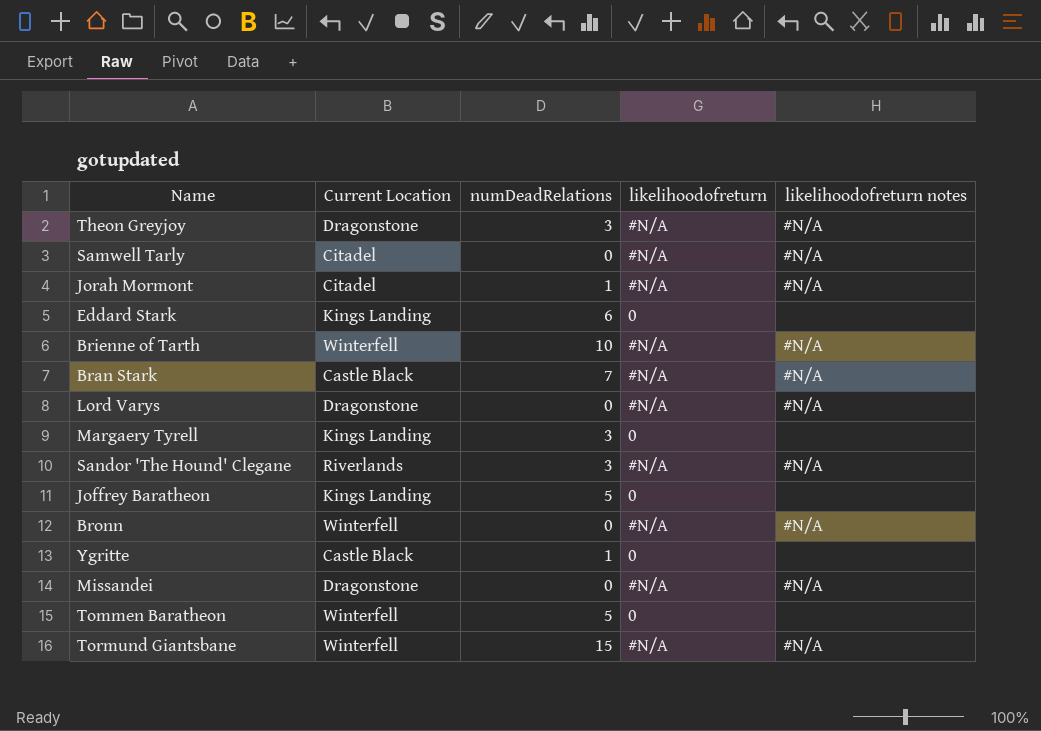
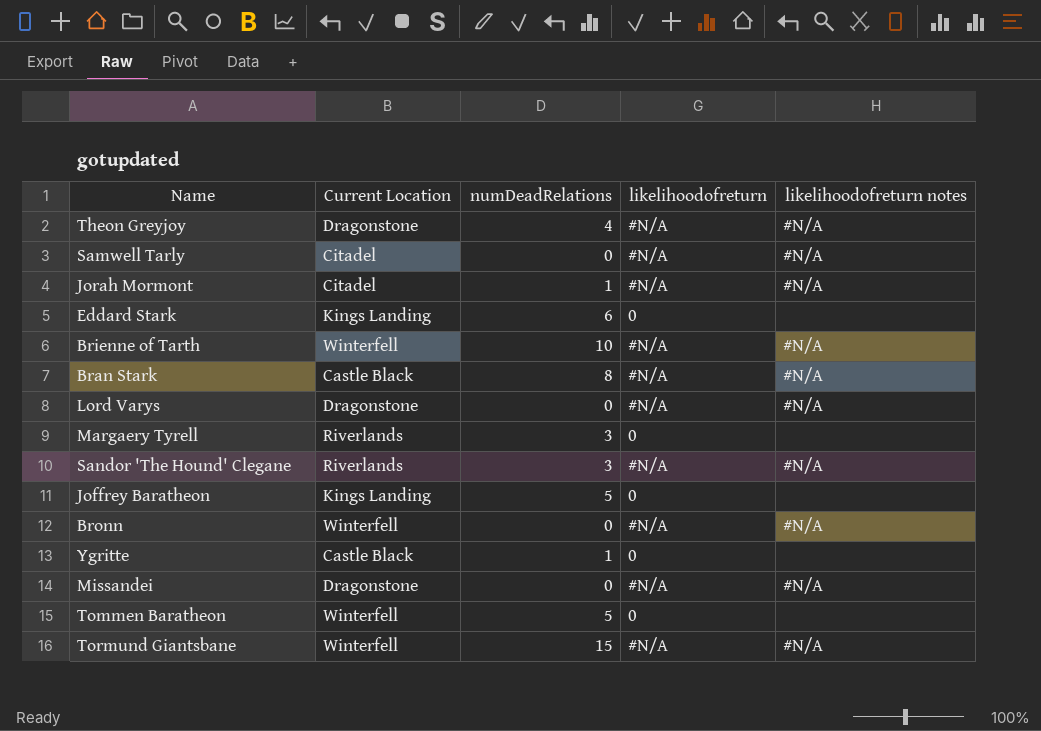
Theon Greyjoy | numDeadRelations: 3 -> 4
Bran Stark | numDeadRelations: 7 -> 8
Margaery Tyrell | Current Location: Kings Landing -> Riverlands

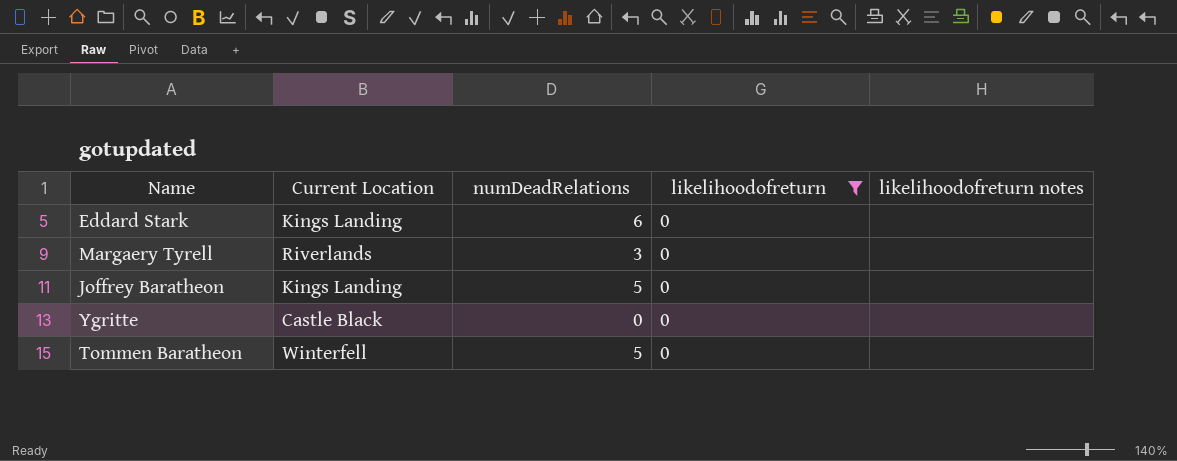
filter: none -> likelihoodofreturn = 0
Ygritte | numDeadRelations: 1 -> 0

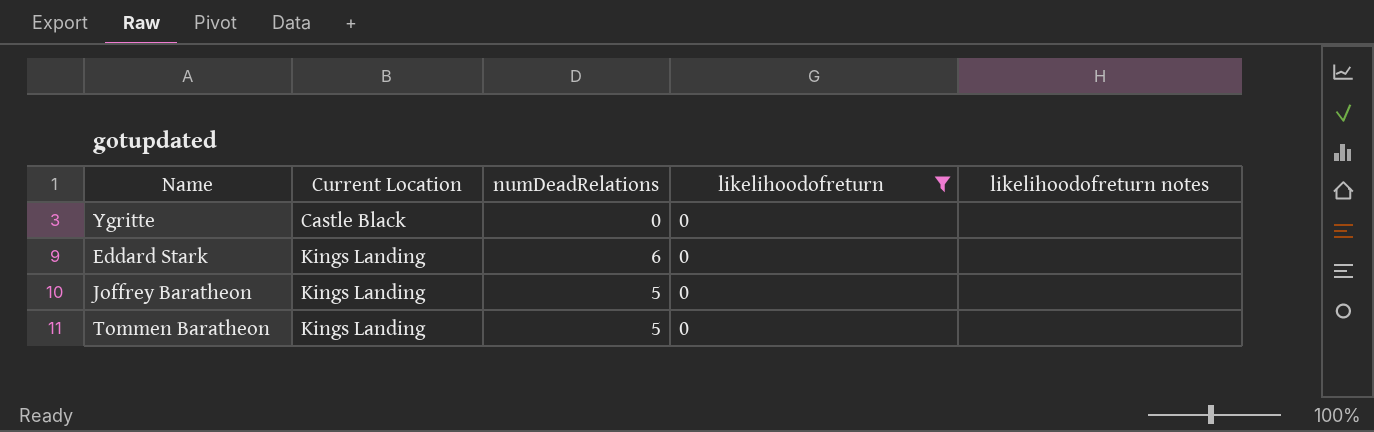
row order: none -> Current Location ascending
row Margaery Tyrell: Riverlands | 3 | 0 | none -> none
Tommen Baratheon | Current Location: Winterfell -> Kings Landing

